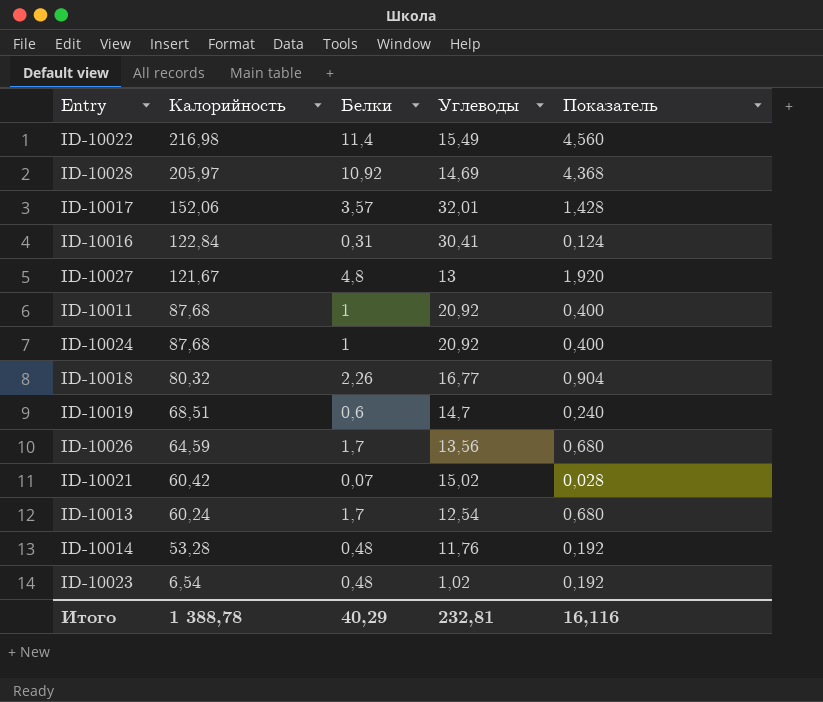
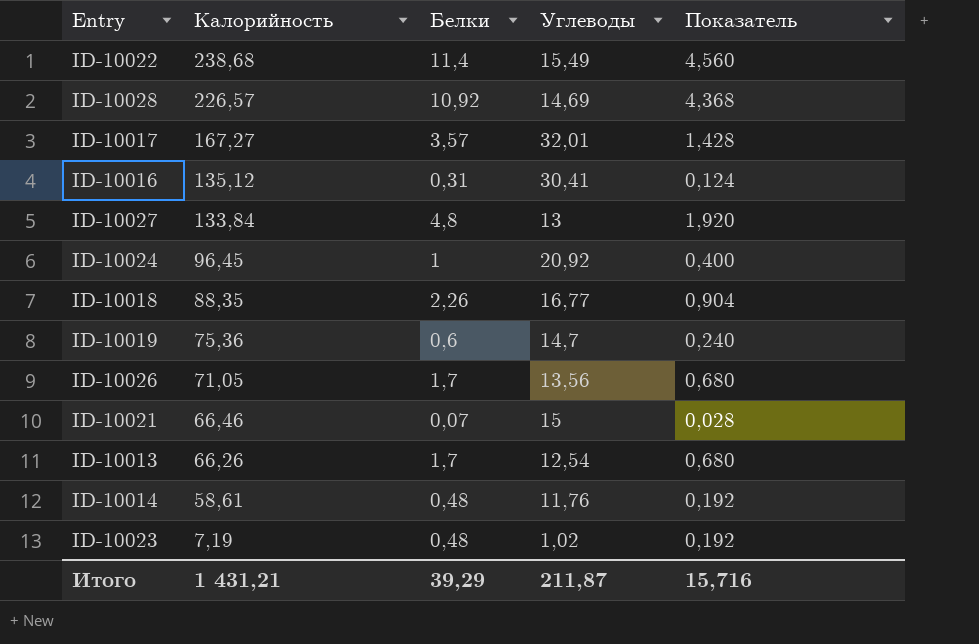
row ID-10011: 87,68 | 1 | 20,92 | 0,400 -> none
ID-10022 | Калорийность: 216,98 -> 238,68
ID-10028 | Калорийность: 205,97 -> 226,57
ID-10017 | Калорийность: 152,06 -> 167,27
ID-10016 | Калорийность: 122,84 -> 135,12
ID-10027 | Калорийность: 121,67 -> 133,84
ID-10024 | Калорийность: 87,68 -> 96,45
ID-10018 | Калорийность: 80,32 -> 88,35
ID-10019 | Калорийность: 68,51 -> 75,36
ID-10026 | Калорийность: 64,59 -> 71,05
ID-10021 | Калорийность: 60,42 -> 66,46
ID-10021 | Углеводы: 15,02 -> 15
ID-10013 | Калорийность: 60,24 -> 66,26
ID-10014 | Калорийность: 53,28 -> 58,61
ID-10023 | Калорийность: 6,54 -> 7,19
Итого | Калорийность: 1 388,78 -> 1 431,21
Итого | Белки: 40,29 -> 39,29
Итого | Углеводы: 232,81 -> 211,87
Итого | Показатель: 16,116 -> 15,716

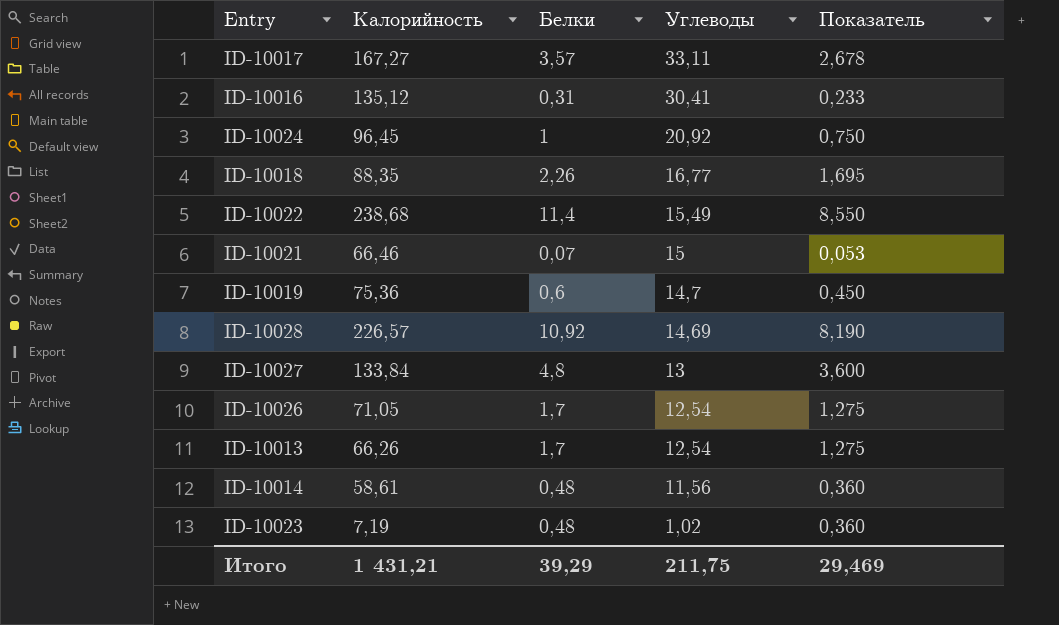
row order: Калорийность descending -> Углеводы descending
column Показатель | formula: [Белки] * 0,4 -> [Белки] * 0,75
ID-10017 | Углеводы: 32,01 -> 33,11
ID-10026 | Углеводы: 13,56 -> 12,54
ID-10014 | Углеводы: 11,76 -> 11,56
Итого | Углеводы: 211,87 -> 211,75
Итого | Показатель: 15,716 -> 29,469

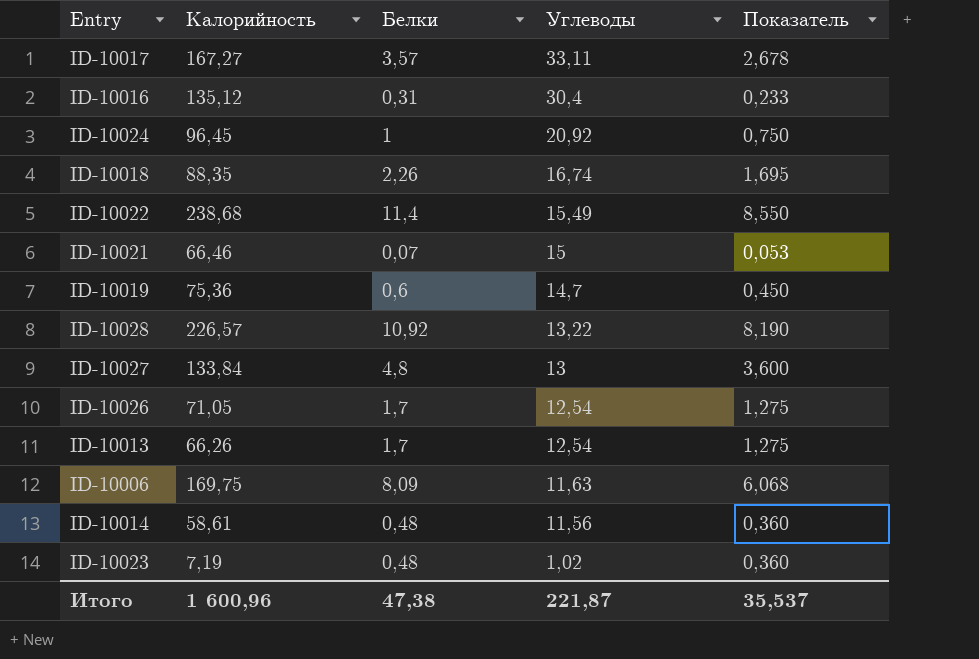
ID-10016 | Углеводы: 30,41 -> 30,4
ID-10018 | Углеводы: 16,77 -> 16,74
ID-10028 | Углеводы: 14,69 -> 13,22
row ID-10006: none -> 169,75 | 8,09 | 11,63 | 6,068
Итого | Калорийность: 1 431,21 -> 1 600,96
Итого | Белки: 39,29 -> 47,38
Итого | Углеводы: 211,75 -> 221,87
Итого | Показатель: 29,469 -> 35,537

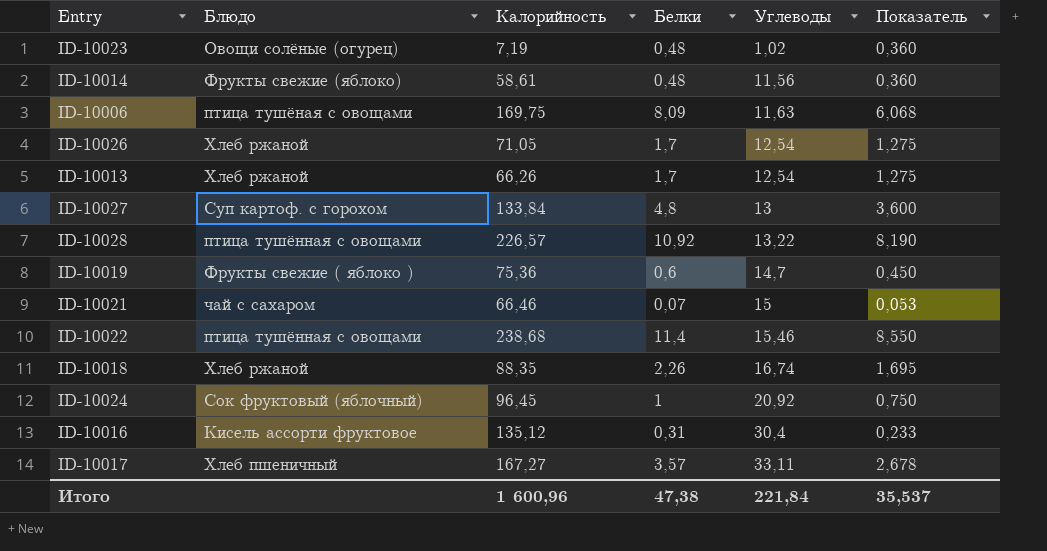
row order: Углеводы descending -> Углеводы ascending
column Блюдо | position: none -> 2
ID-10022 | Углеводы: 15,49 -> 15,46
Итого | Углеводы: 221,87 -> 221,84

